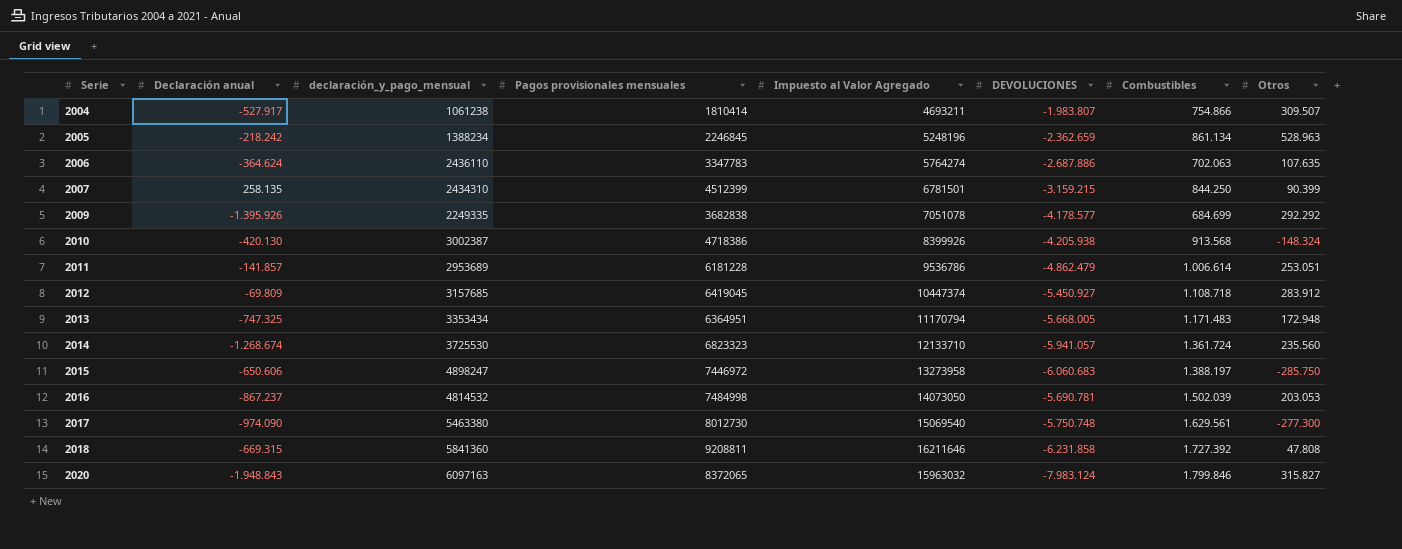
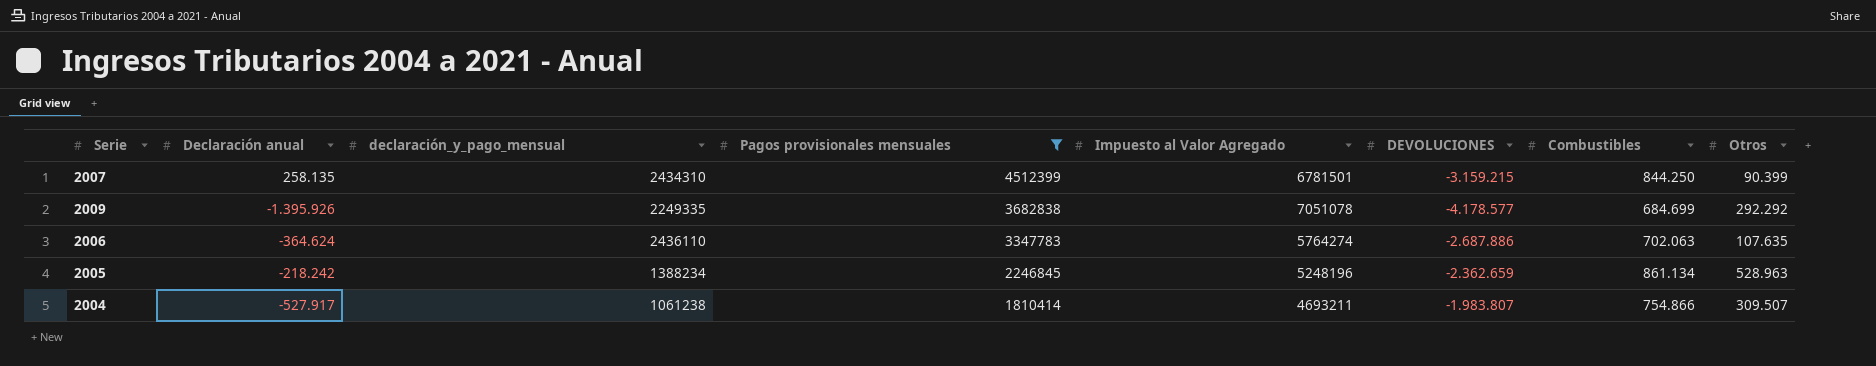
filter: none -> Pagos provisionales mensuales <= 4512399
row order: Serie ascending -> Pagos provisionales mensuales descending

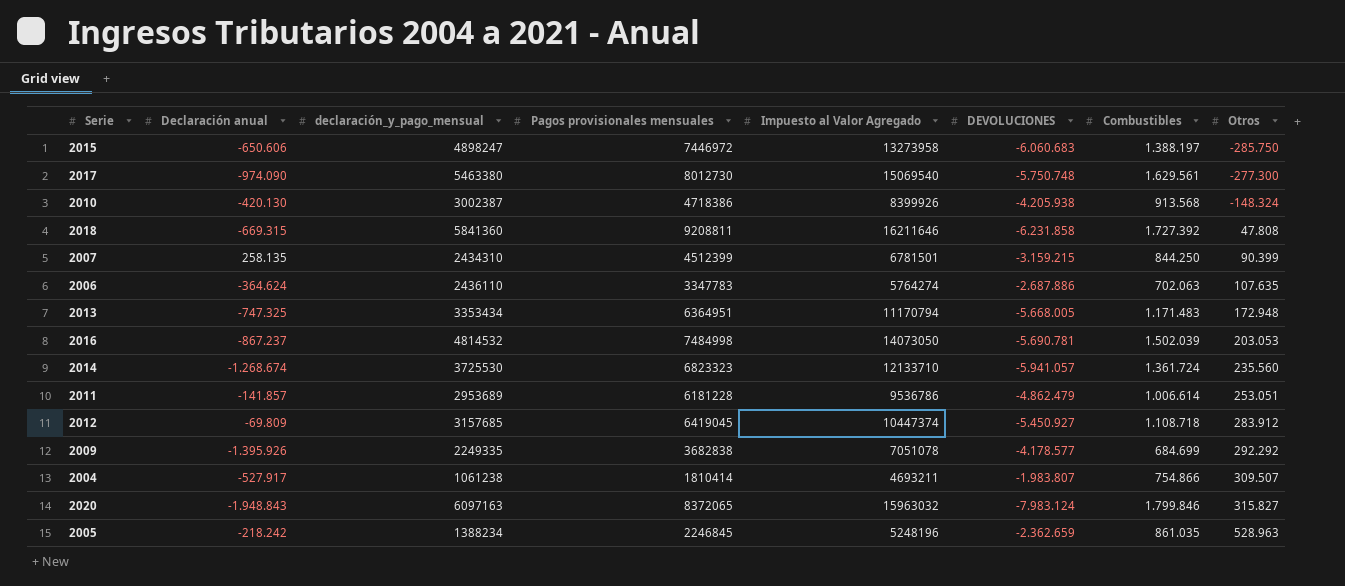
filter: Pagos provisionales mensuales <= 4512399 -> none
row order: Pagos provisionales mensuales descending -> Otros ascending
2005 | Combustibles: 861.134 -> 861.035

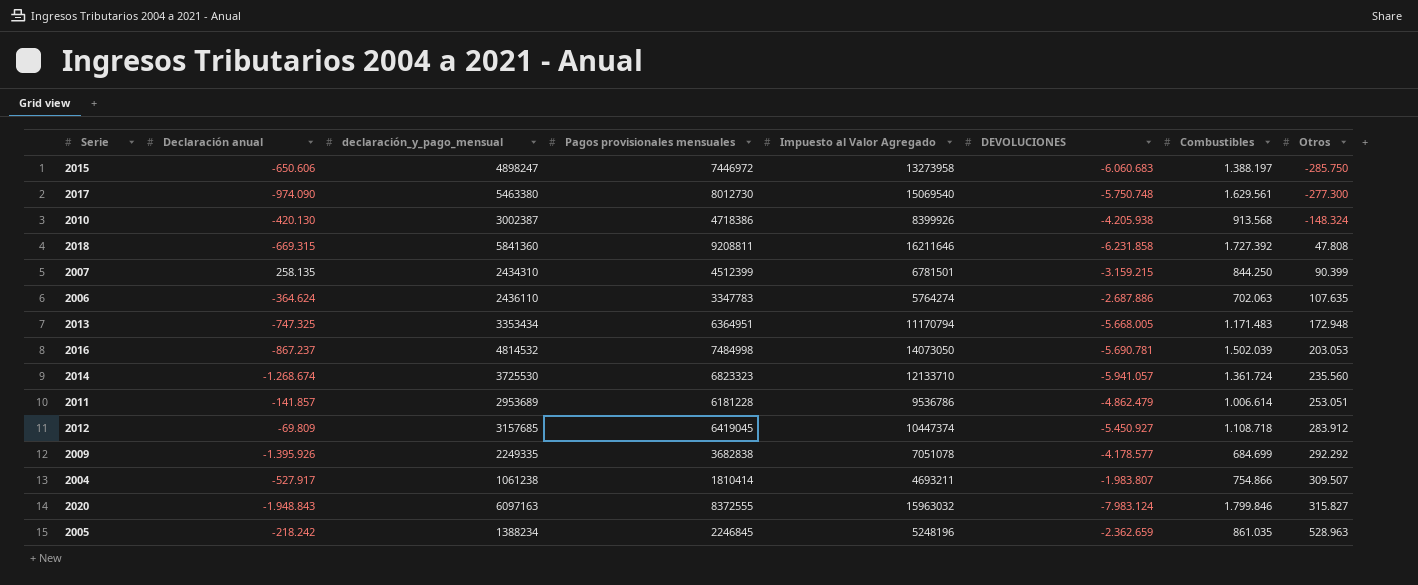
2020 | Pagos provisionales mensuales: 8372065 -> 8372555

